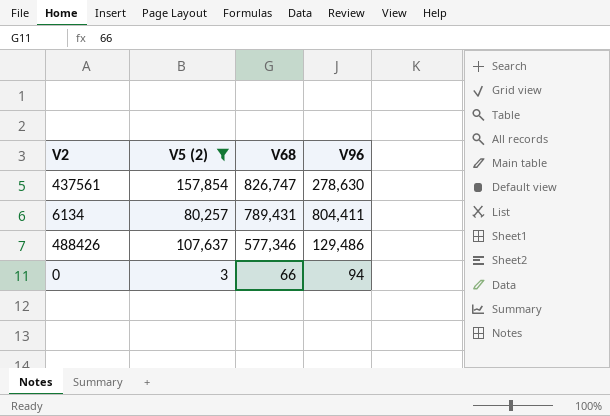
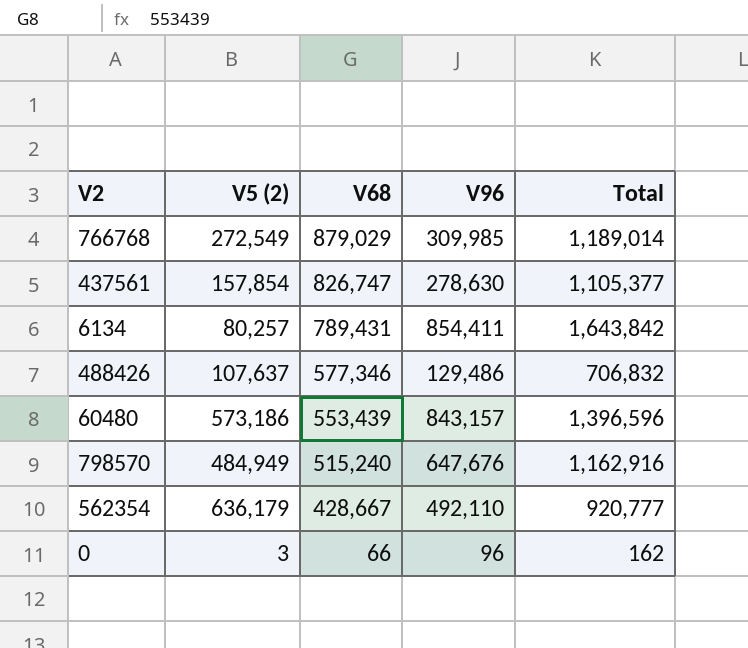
filter: V5 (2) <= 157,854 -> none
column Total | formula: none -> [V68] + [V96]
6134 | V96: 804,411 -> 854,411
0 | V96: 94 -> 96

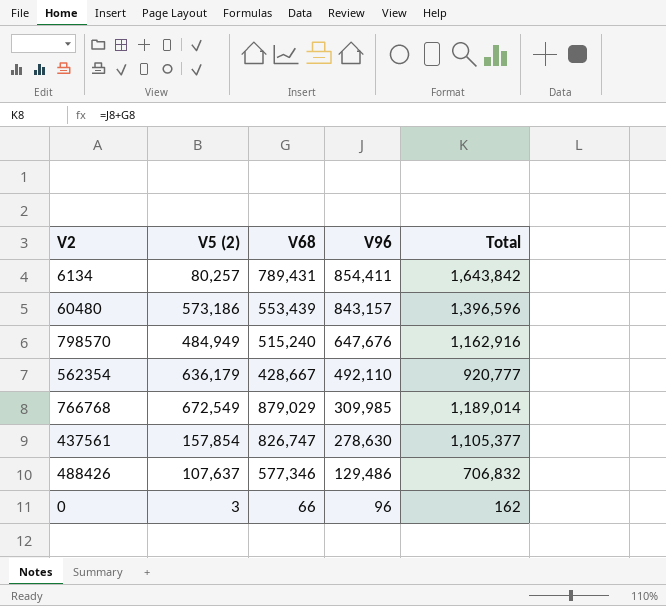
row order: V68 descending -> V96 descending
766768 | V5 (2): 272,549 -> 672,549

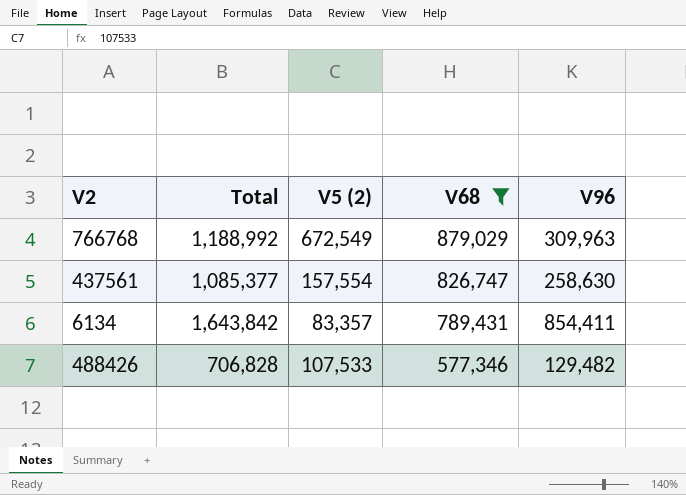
filter: none -> V68 >= 577,346
row order: V96 descending -> V68 descending
column Total | position: 5 -> 2
766768 | Total: 1,189,014 -> 1,188,992
766768 | V96: 309,985 -> 309,963
437561 | Total: 1,105,377 -> 1,085,377
437561 | V5 (2): 157,854 -> 157,554
437561 | V96: 278,630 -> 258,630
6134 | V5 (2): 80,257 -> 83,357
488426 | Total: 706,832 -> 706,828
488426 | V5 (2): 107,637 -> 107,533
488426 | V96: 129,486 -> 129,482

